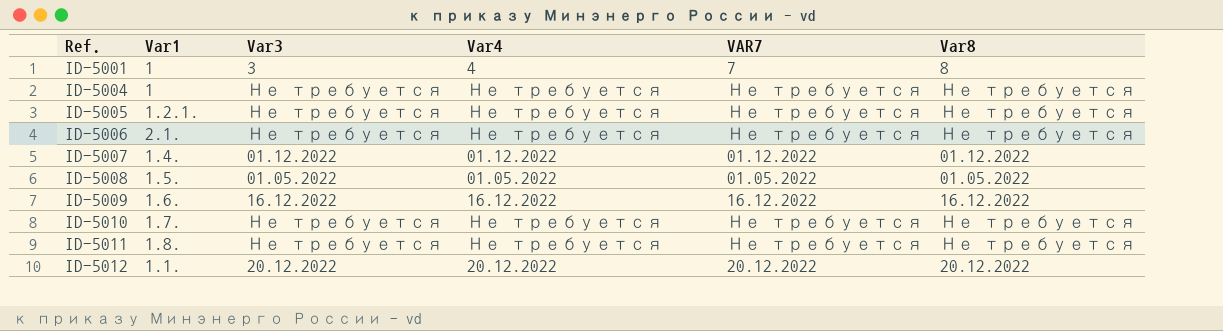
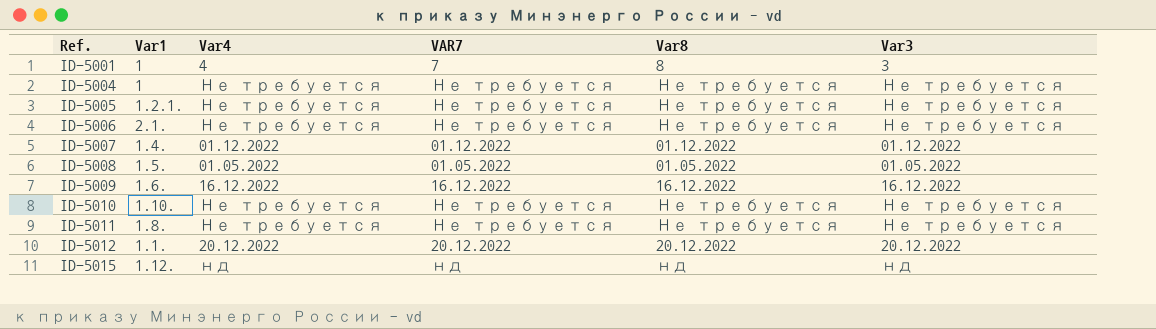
column Var3 | position: 3 -> 6
ID-5010 | Var1: 1.7. -> 1.10.
row ID-5015: none -> 1.12. | нд | нд | нд | нд

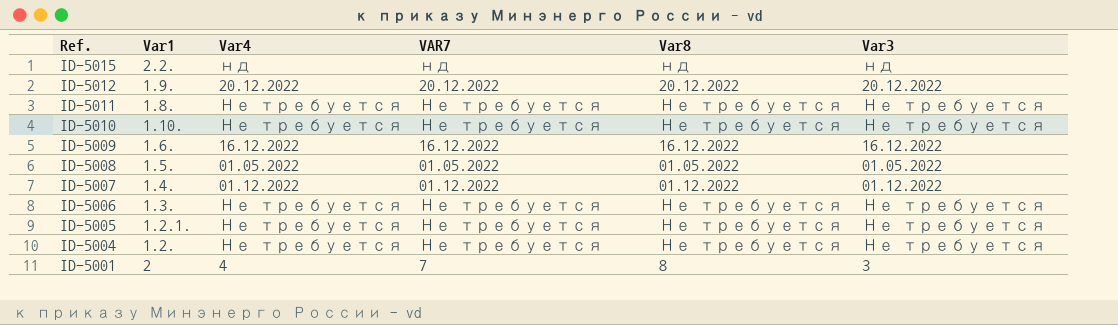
row order: Ref. ascending -> Ref. descending
ID-5015 | Var1: 1.12. -> 2.2.
ID-5012 | Var1: 1.1. -> 1.9.
ID-5006 | Var1: 2.1. -> 1.3.
ID-5004 | Var1: 1 -> 1.2.
ID-5001 | Var1: 1 -> 2

